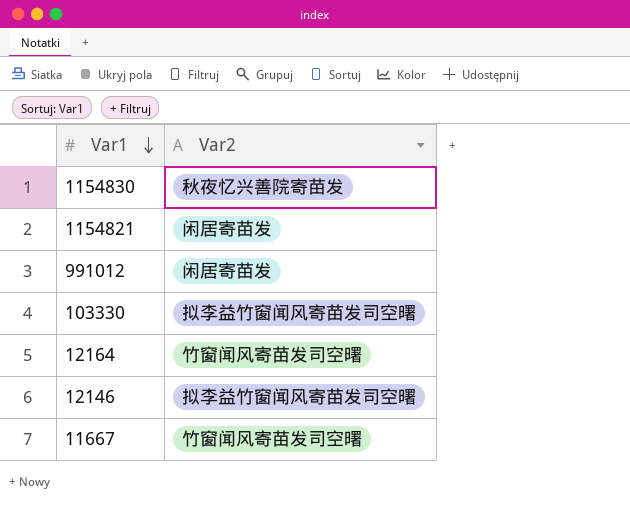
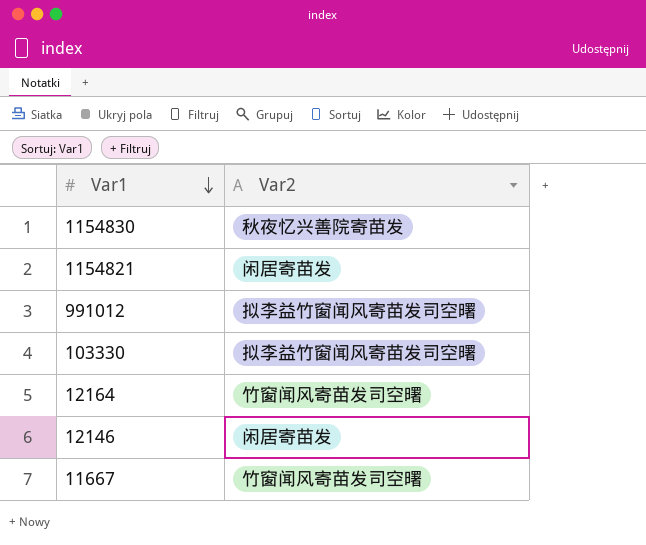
991012 | Var2: 闲居寄苗发 -> 拟李益竹窗闻风寄苗发司空曙
12146 | Var2: 拟李益竹窗闻风寄苗发司空曙 -> 闲居寄苗发

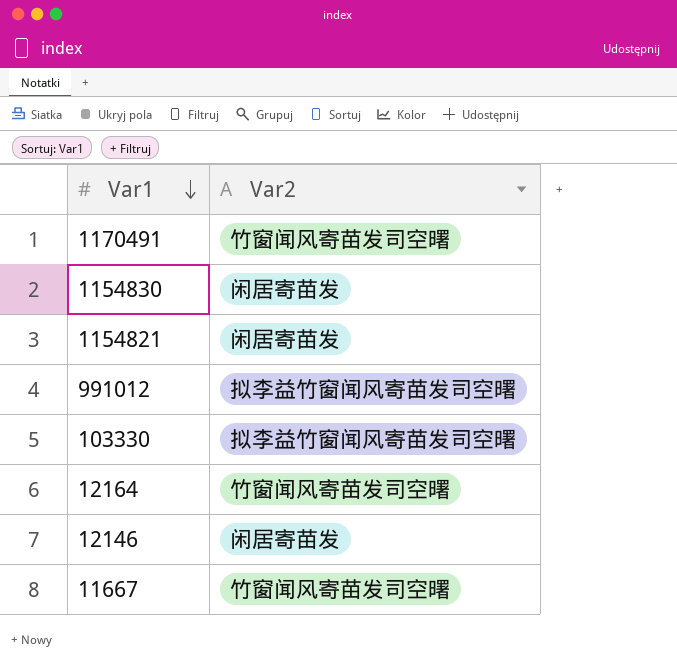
row 1170491: none -> 竹窗闻风寄苗发司空曙
1154830 | Var2: 秋夜忆兴善院寄苗发 -> 闲居寄苗发

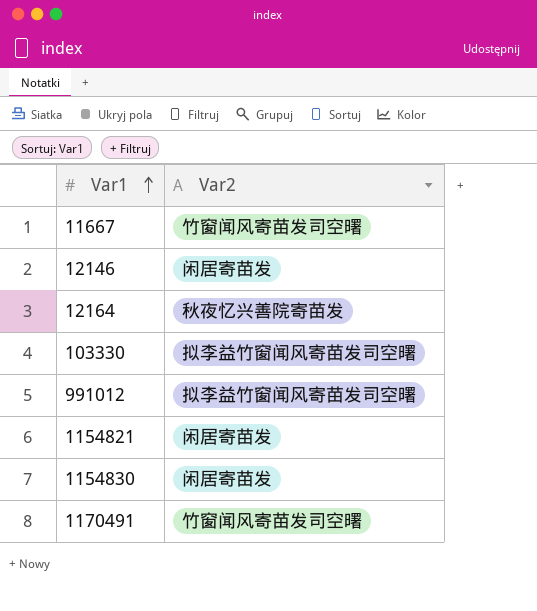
row order: Var1 descending -> Var1 ascending
12164 | Var2: 竹窗闻风寄苗发司空曙 -> 秋夜忆兴善院寄苗发

